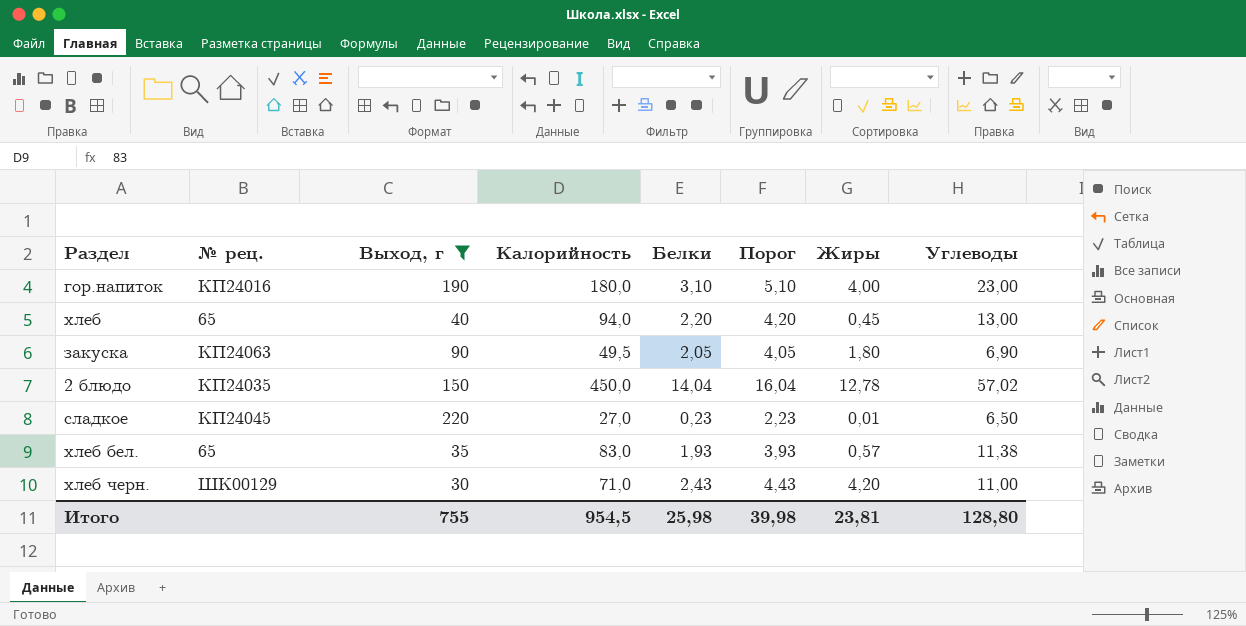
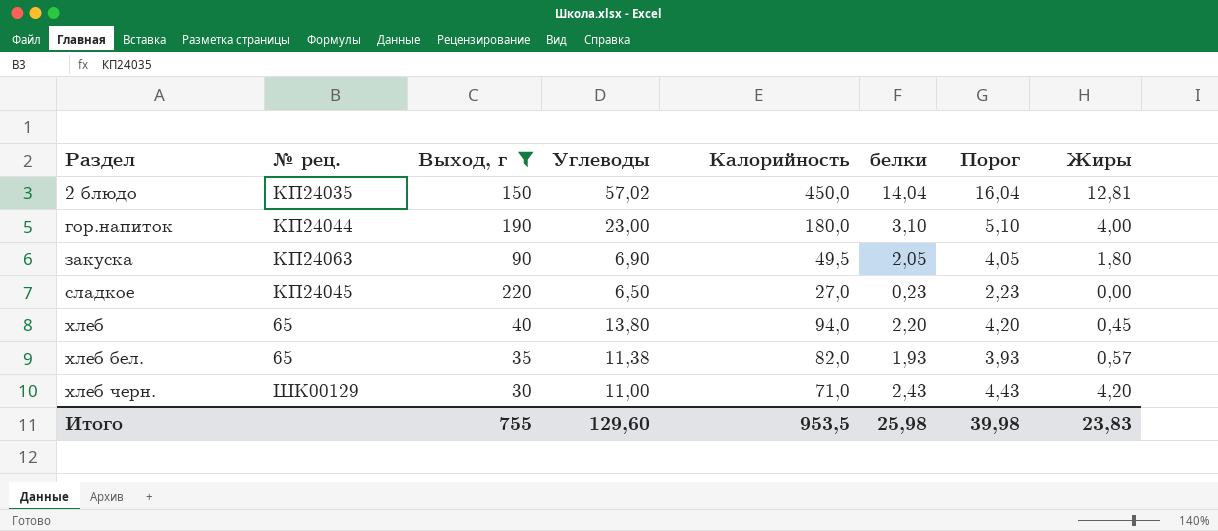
row order: none -> Раздел ascending
column Углеводы | position: 8 -> 4
column name: Белки -> белки
2 блюдо | Жиры: 12,78 -> 12,81
гор.напиток | № рец.: КП24016 -> КП24044
сладкое | Жиры: 0,01 -> 0,00
хлеб | Углеводы: 13,00 -> 13,80
хлеб бел. | Калорийность: 83,0 -> 82,0
Итого | Углеводы: 128,80 -> 129,60
Итого | Калорийность: 954,5 -> 953,5
Итого | Жиры: 23,81 -> 23,83

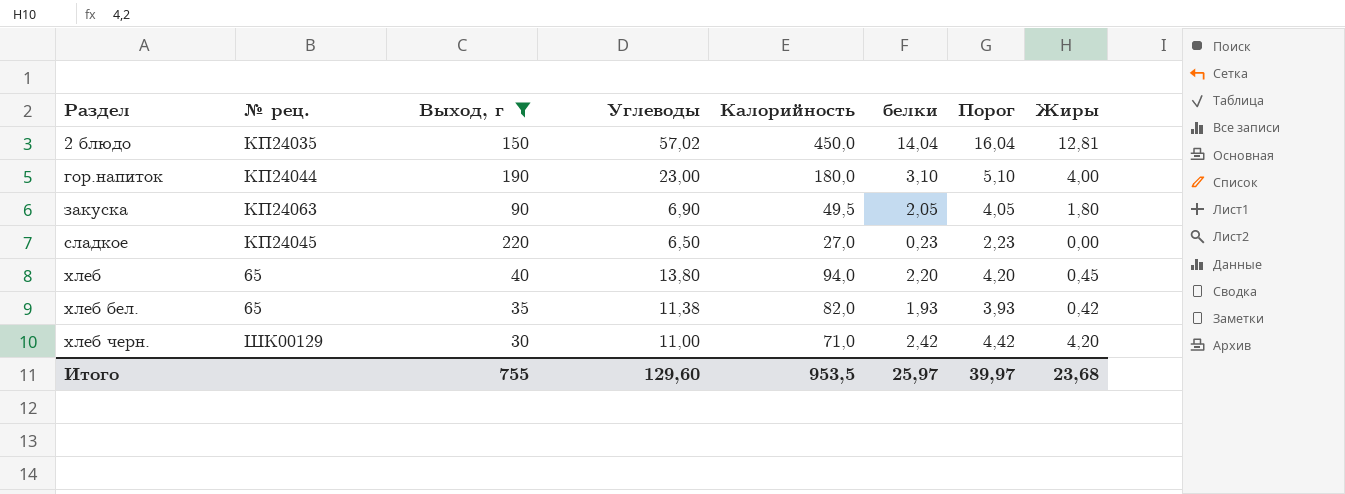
хлеб бел. | Жиры: 0,57 -> 0,42
хлеб черн. | белки: 2,43 -> 2,42
хлеб черн. | Порог: 4,43 -> 4,42
Итого | белки: 25,98 -> 25,97
Итого | Порог: 39,98 -> 39,97
Итого | Жиры: 23,83 -> 23,68

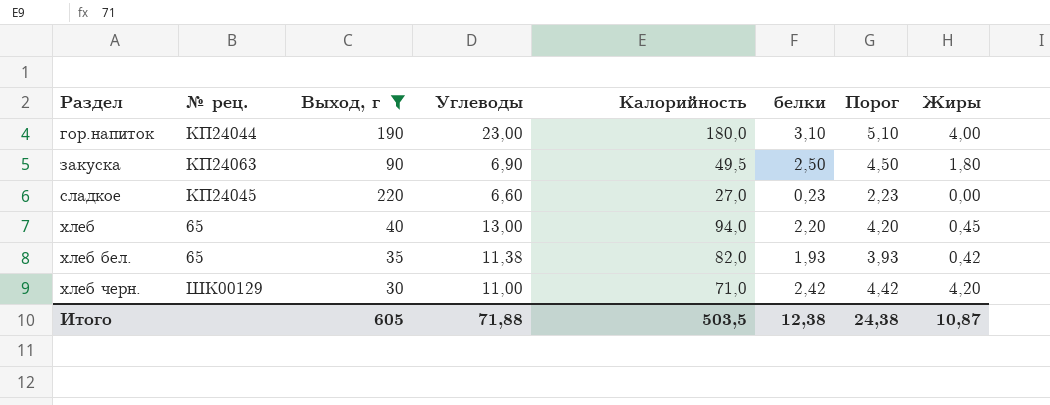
row 2 блюдо: КП24035 | 150 | 57,02 | 450,0 | 14,04 | 16,04 | 12,81 -> none
закуска | белки: 2,05 -> 2,50
закуска | Порог: 4,05 -> 4,50
сладкое | Углеводы: 6,50 -> 6,60
хлеб | Углеводы: 13,80 -> 13,00
Итого | Выход, г: 755 -> 605
Итого | Углеводы: 129,60 -> 71,88
Итого | Калорийность: 953,5 -> 503,5
Итого | белки: 25,97 -> 12,38
Итого | Порог: 39,97 -> 24,38
Итого | Жиры: 23,68 -> 10,87

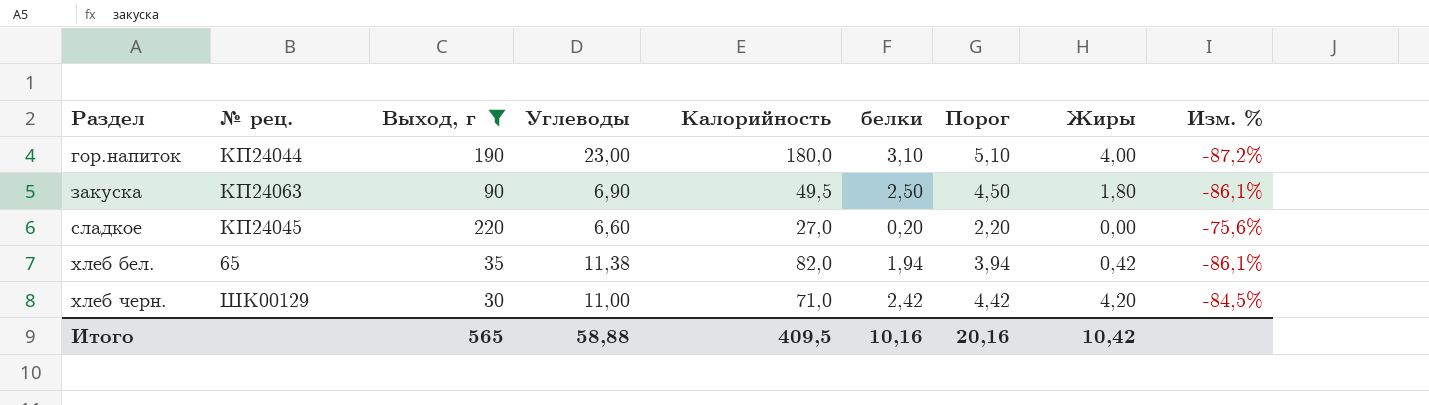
column Изм. % | formula: none -> ([Углеводы] - [Калорийность]) / [Калорийность]
row хлеб: 65 | 40 | 13,00 | 94,0 | 2,20 | 4,20 | 0,45 -> none
сладкое | белки: 0,23 -> 0,20
сладкое | Порог: 2,23 -> 2,20
хлеб бел. | белки: 1,93 -> 1,94
хлеб бел. | Порог: 3,93 -> 3,94
Итого | Выход, г: 605 -> 565
Итого | Углеводы: 71,88 -> 58,88
Итого | Калорийность: 503,5 -> 409,5
Итого | белки: 12,38 -> 10,16
Итого | Порог: 24,38 -> 20,16
Итого | Жиры: 10,87 -> 10,42

